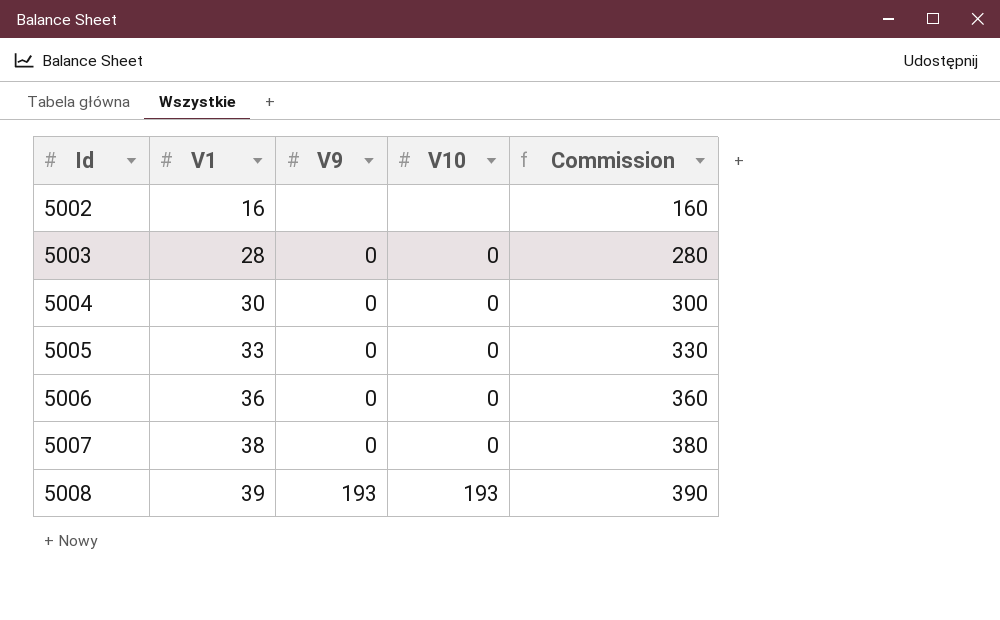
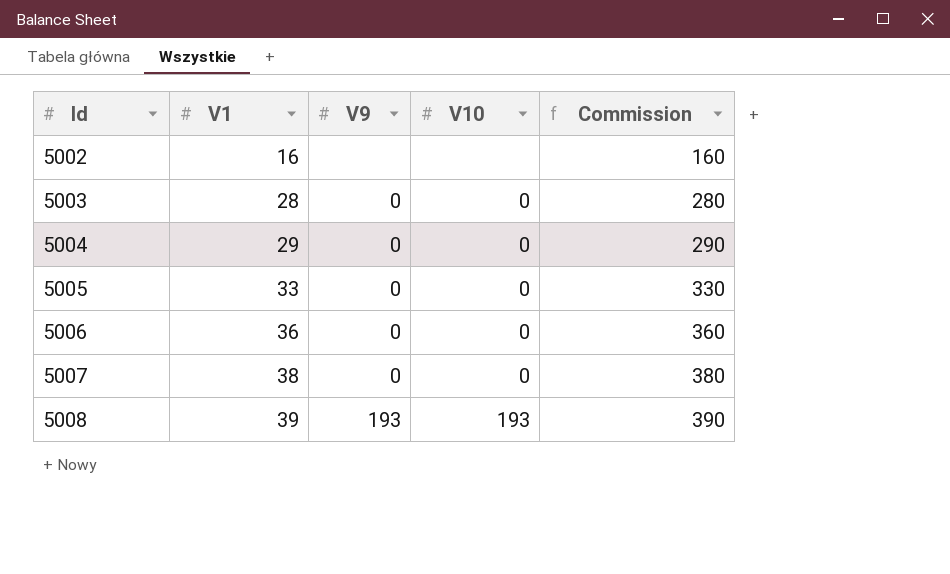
5004 | V1: 30 -> 29
5004 | Commission: 300 -> 290

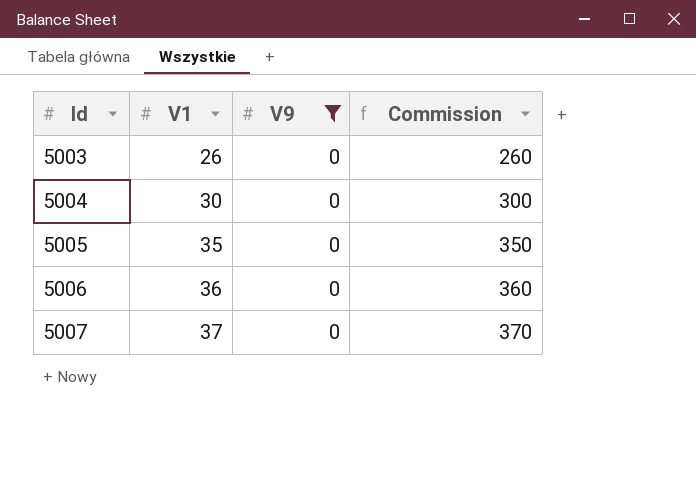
filter: none -> V9 = 0
column V10 | position: 4 -> none
5003 | V1: 28 -> 26
5003 | Commission: 280 -> 260
5004 | V1: 29 -> 30
5004 | Commission: 290 -> 300
5005 | V1: 33 -> 35
5005 | Commission: 330 -> 350
5007 | V1: 38 -> 37
5007 | Commission: 380 -> 370

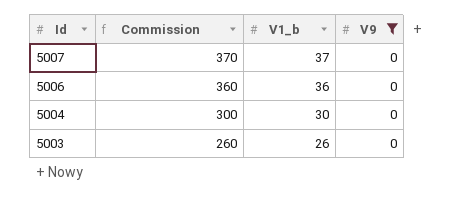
row order: Id ascending -> Id descending
column Commission | position: 4 -> 2
column name: V1 -> V1_b
row 5005: 35 | 0 | 350 -> none

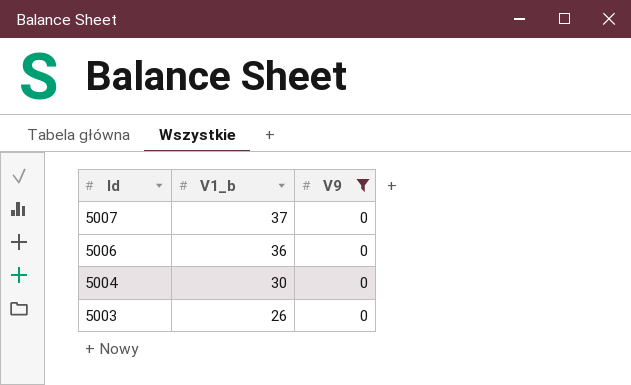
column Commission | formula: [V1_b] * 10 -> none

